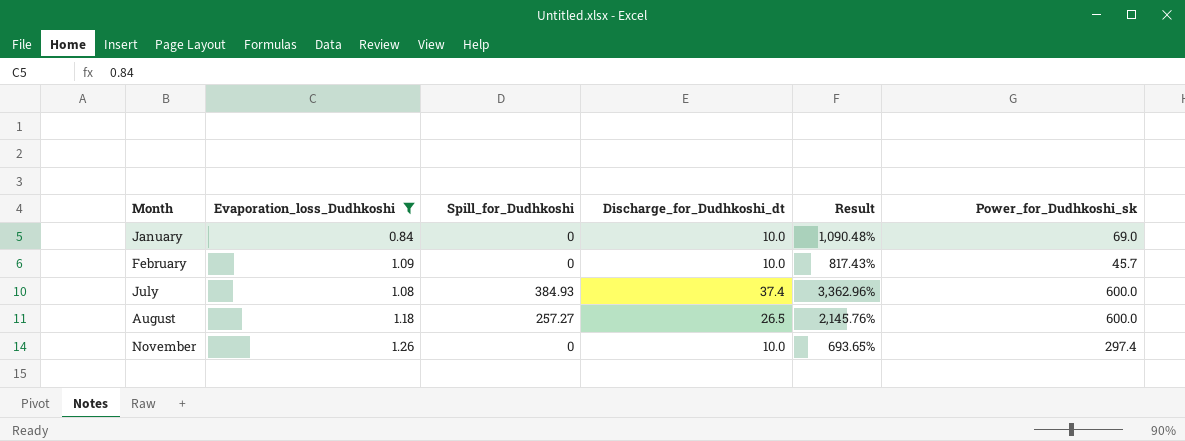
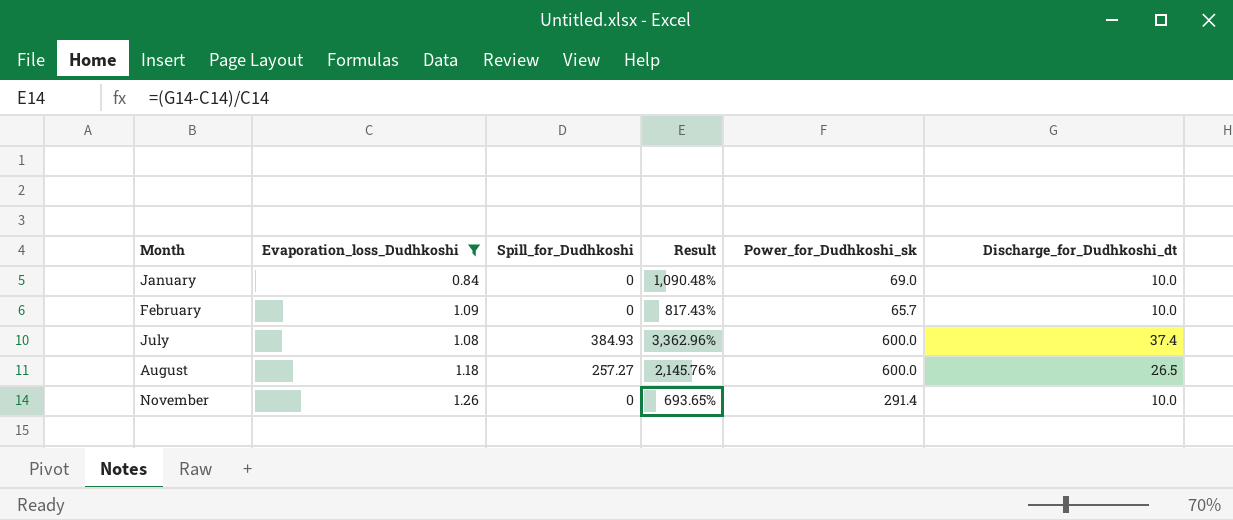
column Discharge_for_Dudhkoshi_dt | position: 4 -> 6
February | Power_for_Dudhkoshi_sk: 45.7 -> 65.7
November | Power_for_Dudhkoshi_sk: 297.4 -> 291.4

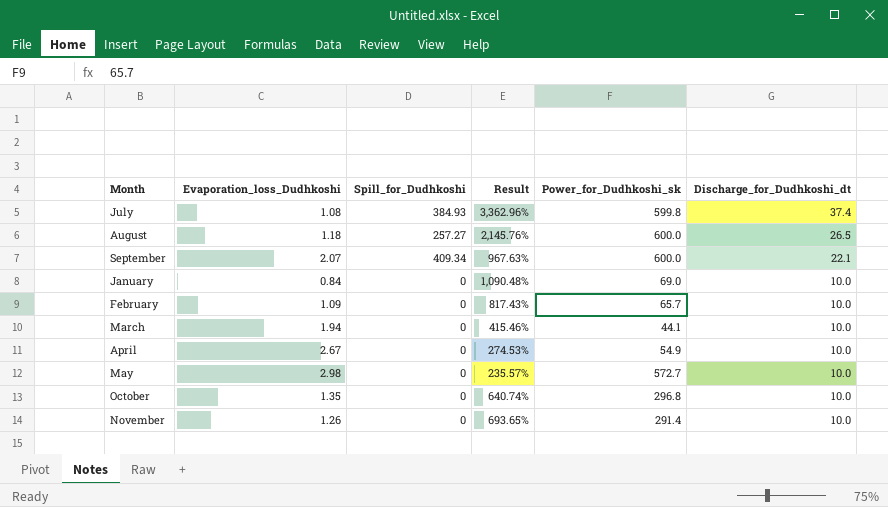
filter: Evaporation_loss_Dudhkoshi <= 1.26 -> none
row order: Month ascending -> Discharge_for_Dudhkoshi_dt descending
July | Power_for_Dudhkoshi_sk: 600.0 -> 599.8

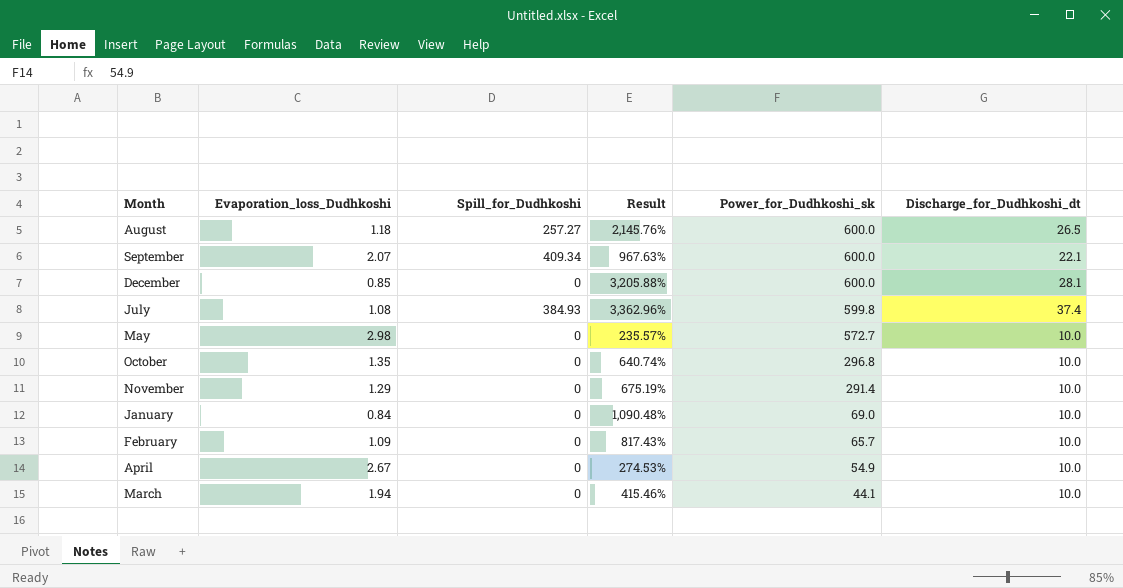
row order: Discharge_for_Dudhkoshi_dt descending -> Power_for_Dudhkoshi_sk descending
row December: none -> 0.85 | 0 | 3,205.88% | 600.0 | 28.1
November | Evaporation_loss_Dudhkoshi: 1.26 -> 1.29
November | Result: 693.65% -> 675.19%

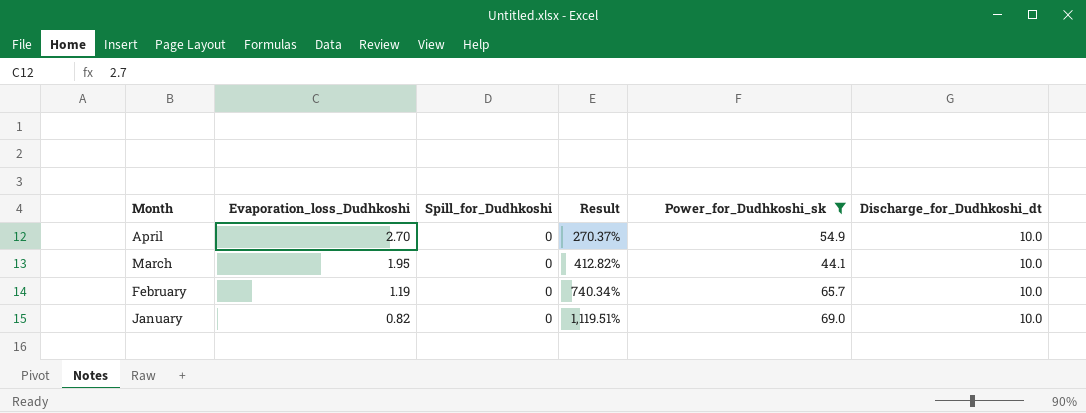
filter: none -> Power_for_Dudhkoshi_sk <= 69.0
row order: Power_for_Dudhkoshi_sk descending -> Month descending
April | Evaporation_loss_Dudhkoshi: 2.67 -> 2.70
April | Result: 274.53% -> 270.37%
March | Evaporation_loss_Dudhkoshi: 1.94 -> 1.95
March | Result: 415.46% -> 412.82%
February | Evaporation_loss_Dudhkoshi: 1.09 -> 1.19
February | Result: 817.43% -> 740.34%
January | Evaporation_loss_Dudhkoshi: 0.84 -> 0.82
January | Result: 1,090.48% -> 1,119.51%

